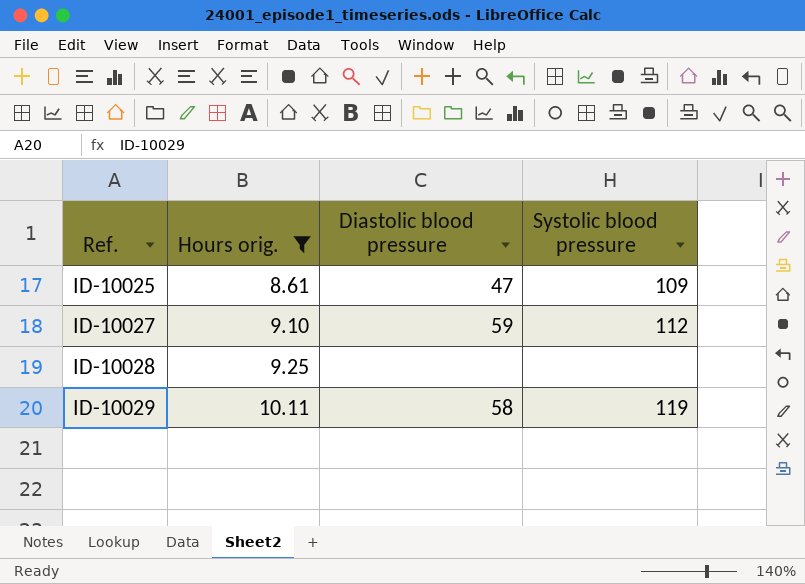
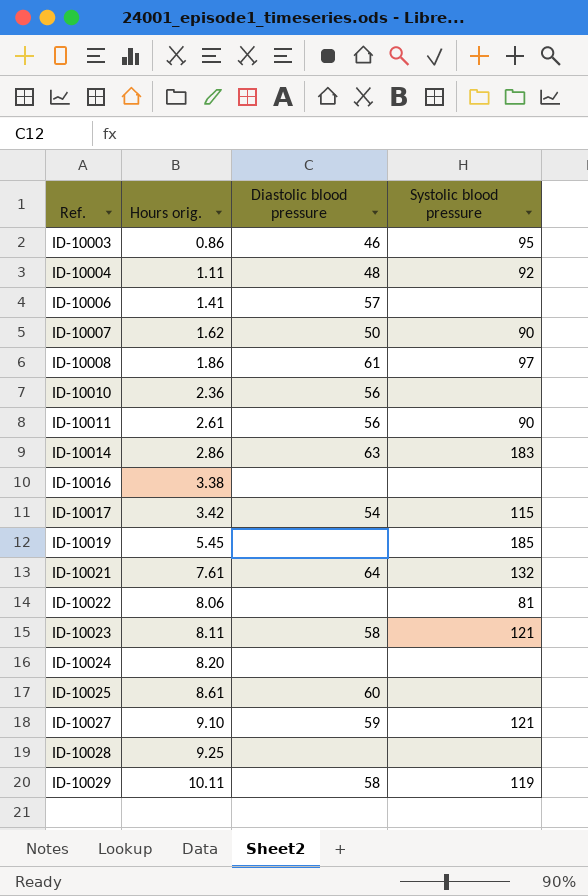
filter: Hours orig. >= 8.61 -> none
ID-10025 | Diastolic blood pressure: 47 -> 60
ID-10025 | Systolic blood pressure: 109 -> none
ID-10027 | Systolic blood pressure: 112 -> 121

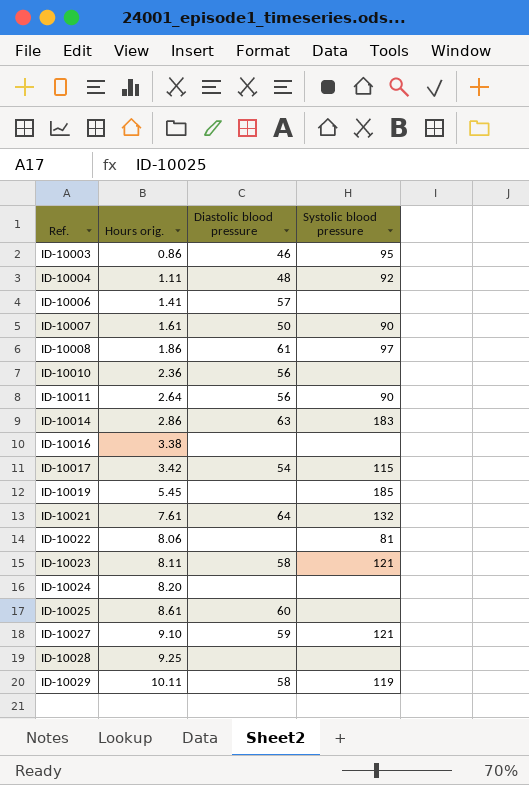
ID-10007 | Hours orig.: 1.62 -> 1.61
ID-10011 | Hours orig.: 2.61 -> 2.64

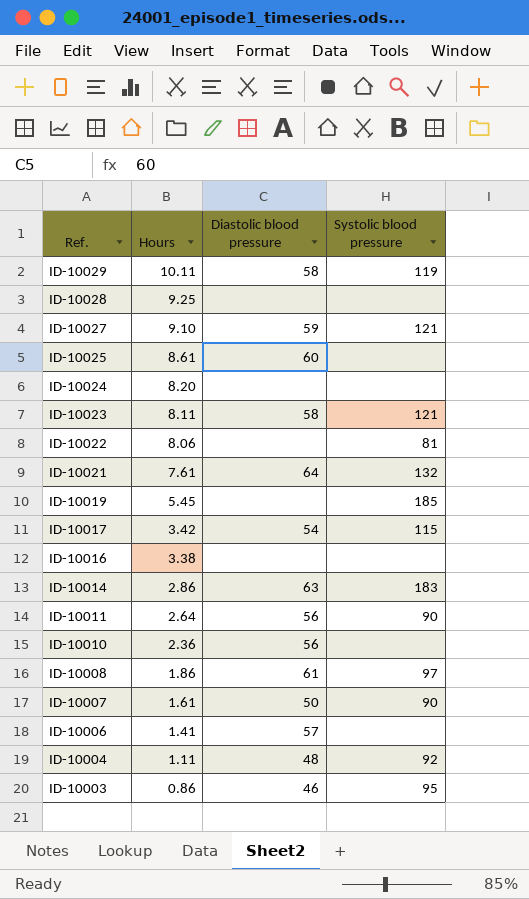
row order: Ref. ascending -> Ref. descending
column name: Hours orig. -> Hours

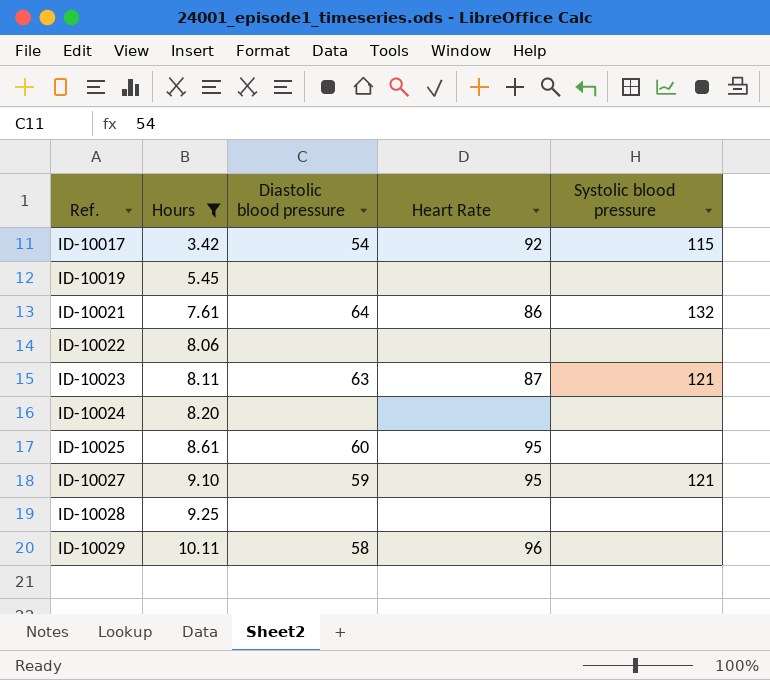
filter: none -> Hours >= 3.42
row order: Ref. descending -> Ref. ascending
column Heart Rate | position: none -> 4
ID-10019 | Systolic blood pressure: 185 -> none
ID-10022 | Systolic blood pressure: 81 -> none
ID-10023 | Diastolic blood pressure: 58 -> 63
ID-10029 | Systolic blood pressure: 119 -> none

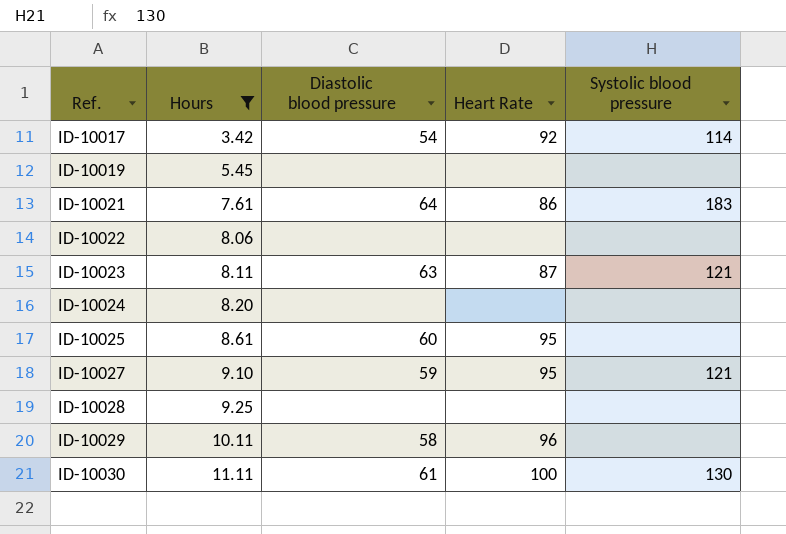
ID-10017 | Systolic blood pressure: 115 -> 114
ID-10021 | Systolic blood pressure: 132 -> 183
row ID-10030: none -> 11.11 | 61 | 100 | 130

